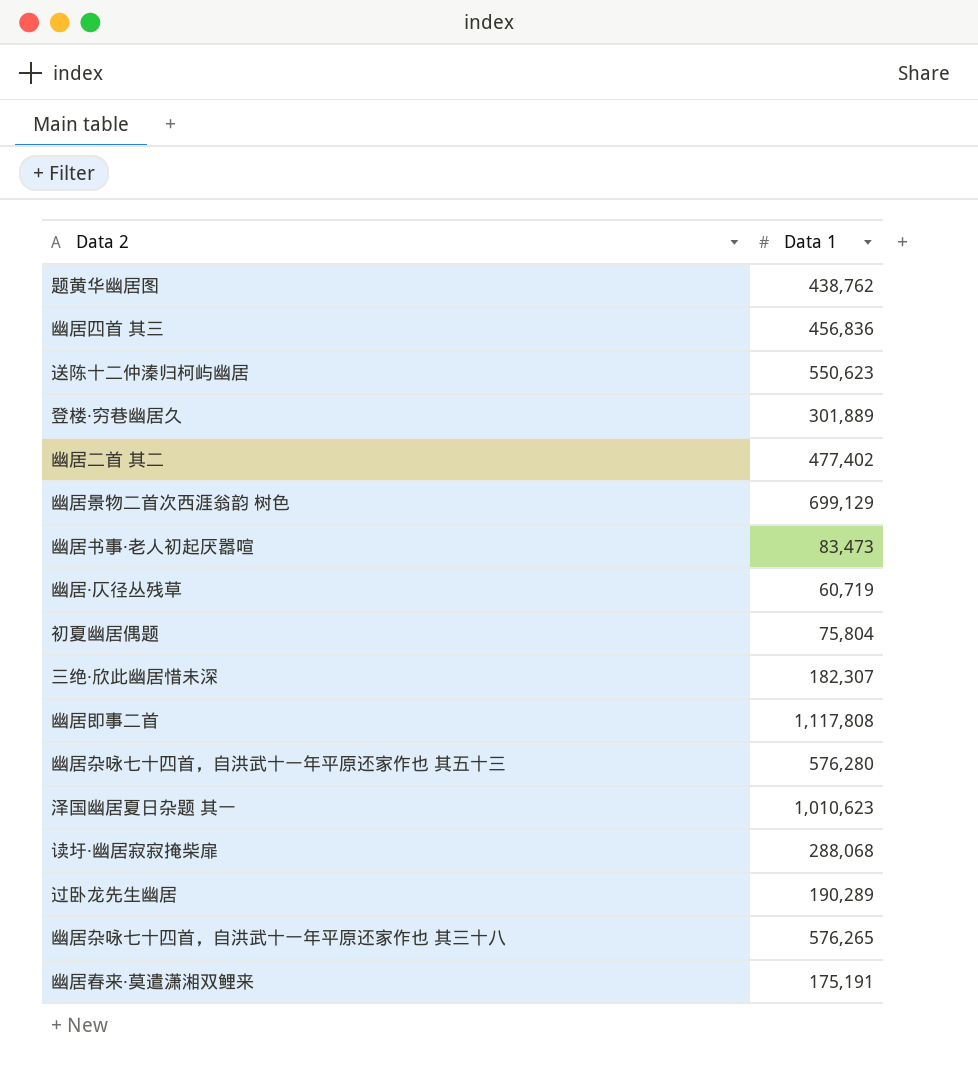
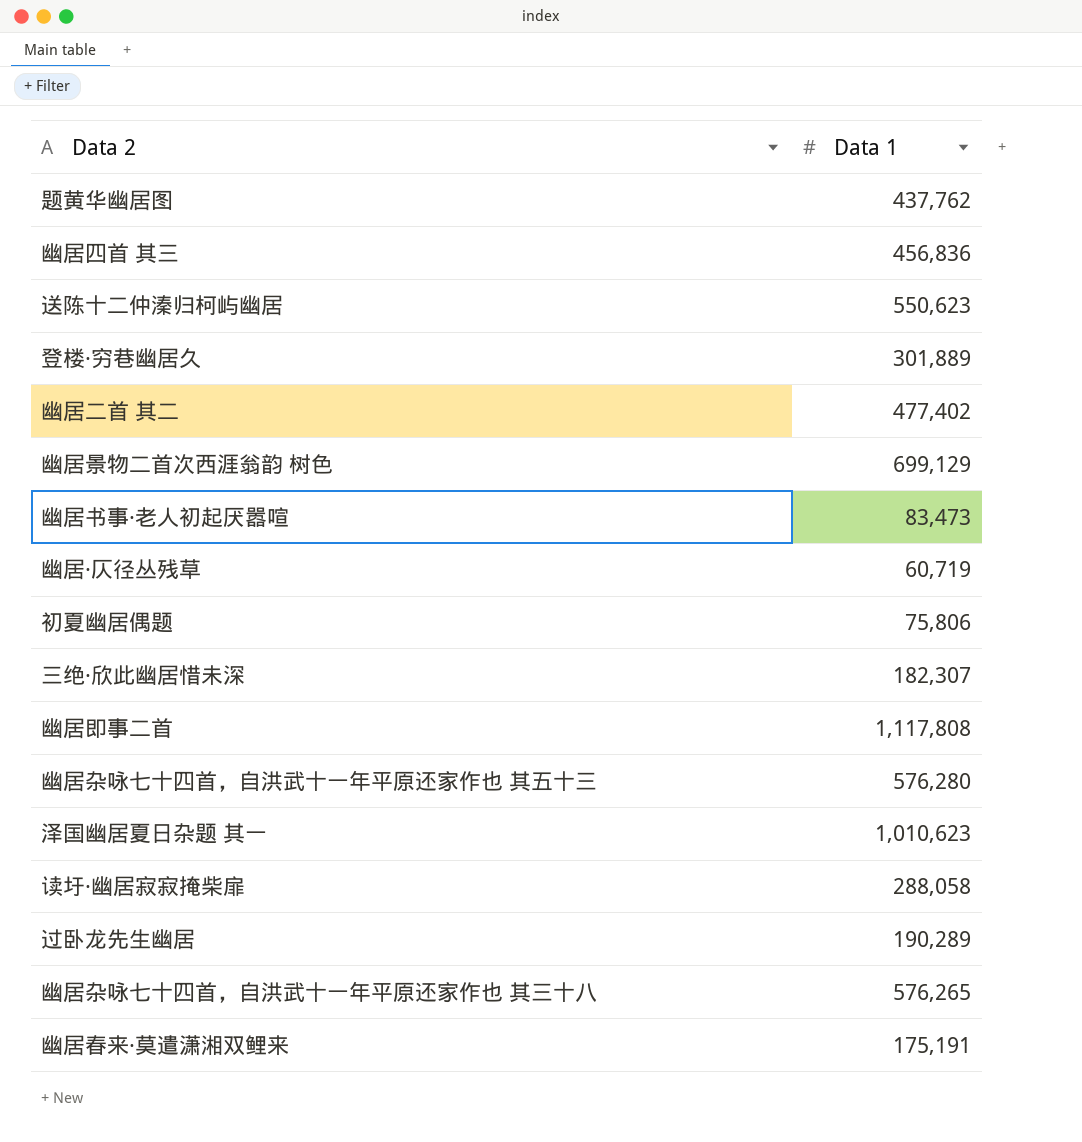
题黄华幽居图 | Data 1: 438,762 -> 437,762
初夏幽居偶题 | Data 1: 75,804 -> 75,806
读圩·幽居寂寂掩柴扉 | Data 1: 288,068 -> 288,058

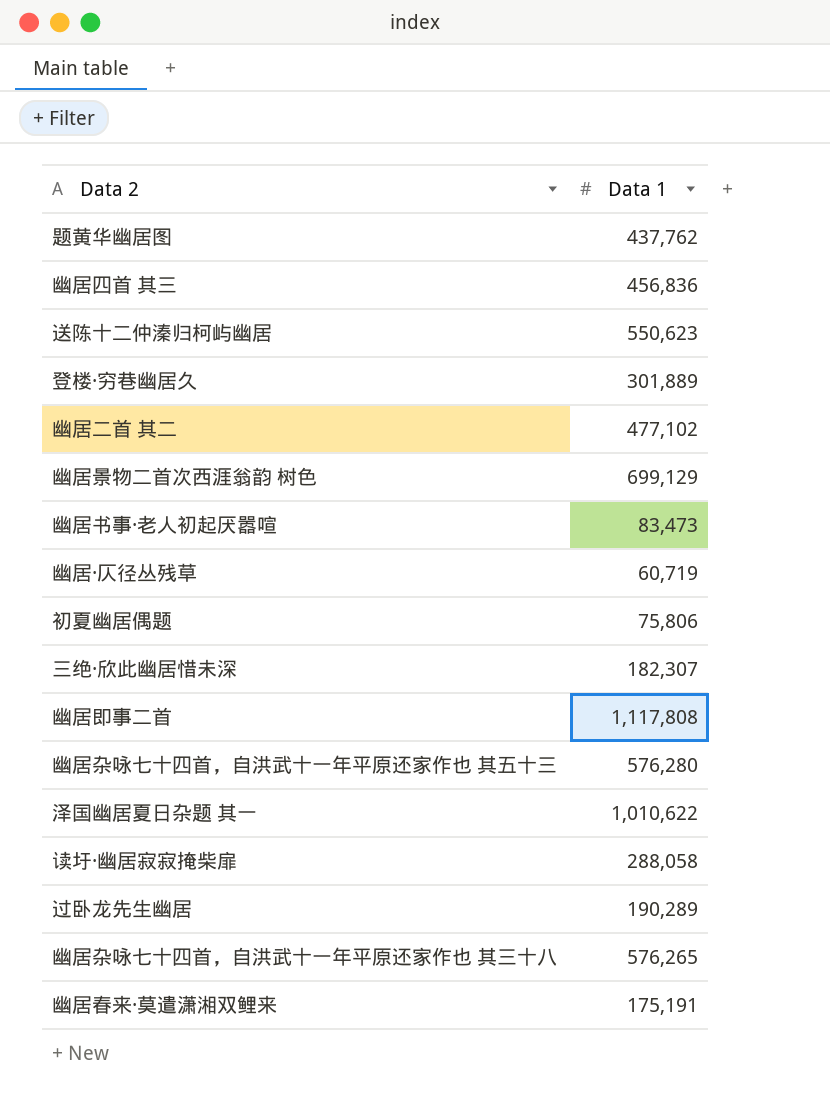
幽居二首 其二 | Data 1: 477,402 -> 477,102
泽国幽居夏日杂题 其一 | Data 1: 1,010,623 -> 1,010,622

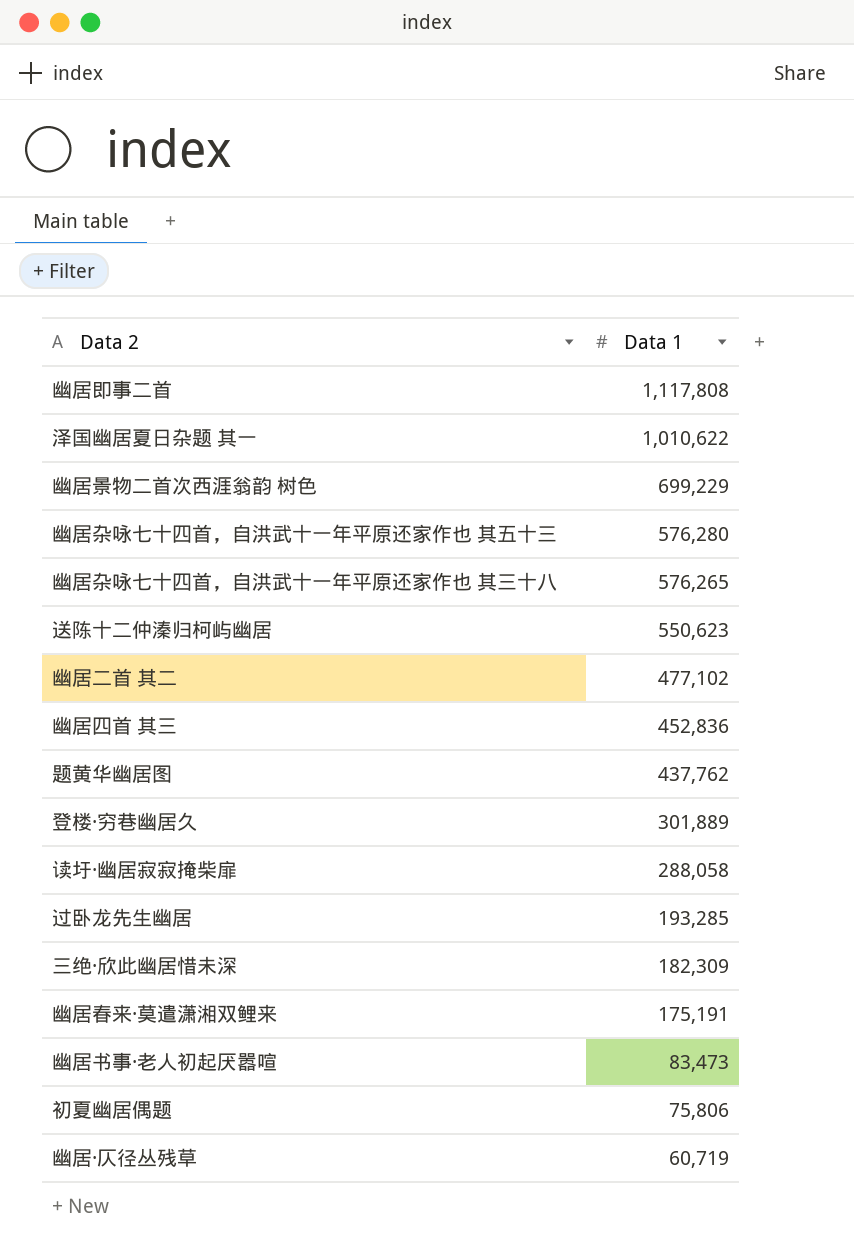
row order: none -> Data 1 descending
幽居景物二首次西涯翁韵 树色 | Data 1: 699,129 -> 699,229
幽居四首 其三 | Data 1: 456,836 -> 452,836
过卧龙先生幽居 | Data 1: 190,289 -> 193,285
三绝·欣此幽居惜未深 | Data 1: 182,307 -> 182,309

